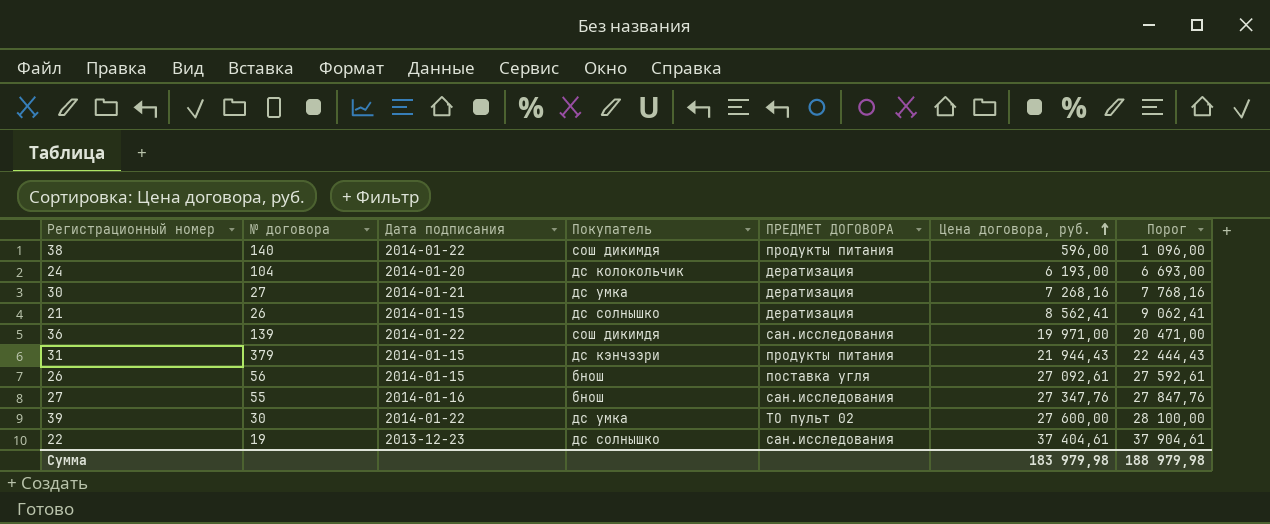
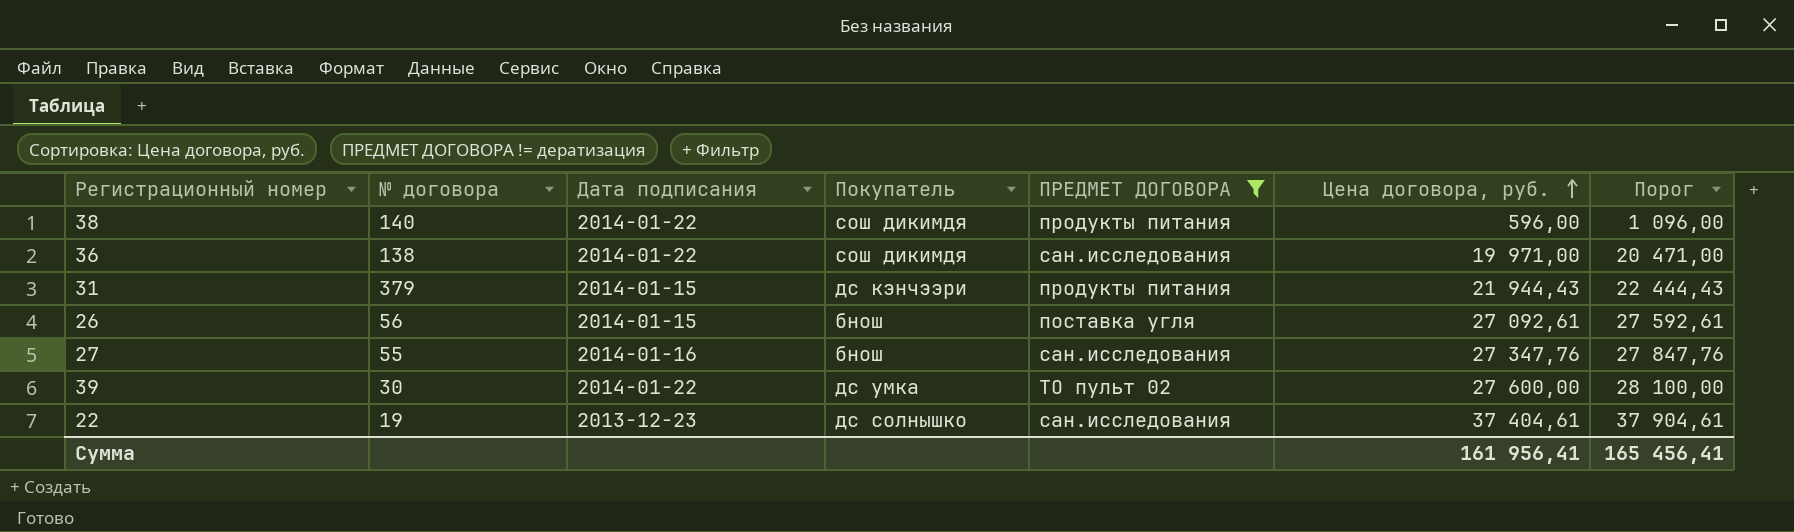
filter: none -> ПРЕДМЕТ ДОГОВОРА != дератизация
36 | № договора: 139 -> 138
Сумма | Цена договора, руб.: 183 979,98 -> 161 956,41
Сумма | Порог: 188 979,98 -> 165 456,41

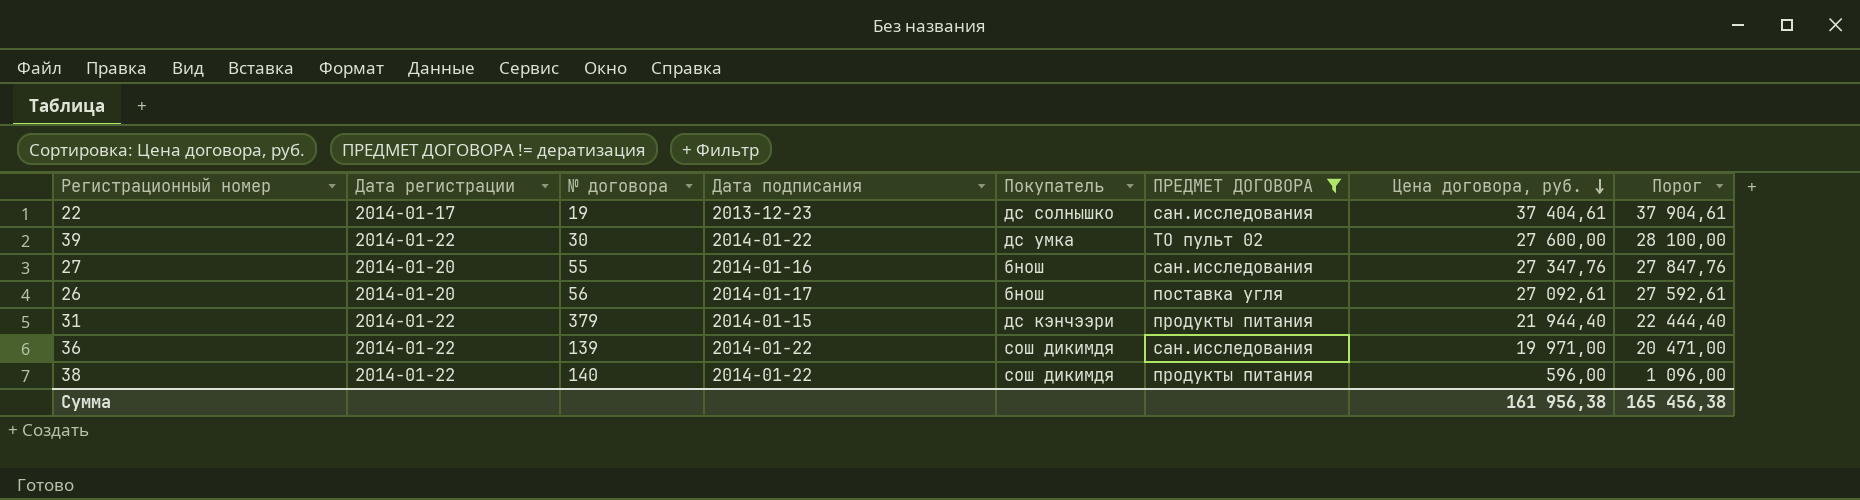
row order: Цена договора, руб. ascending -> Цена договора, руб. descending
column Дата регистрации | position: none -> 2
26 | Дата подписания: 2014-01-15 -> 2014-01-17
31 | Цена договора, руб.: 21 944,43 -> 21 944,40
31 | Порог: 22 444,43 -> 22 444,40
36 | № договора: 138 -> 139
Сумма | Цена договора, руб.: 161 956,41 -> 161 956,38
Сумма | Порог: 165 456,41 -> 165 456,38

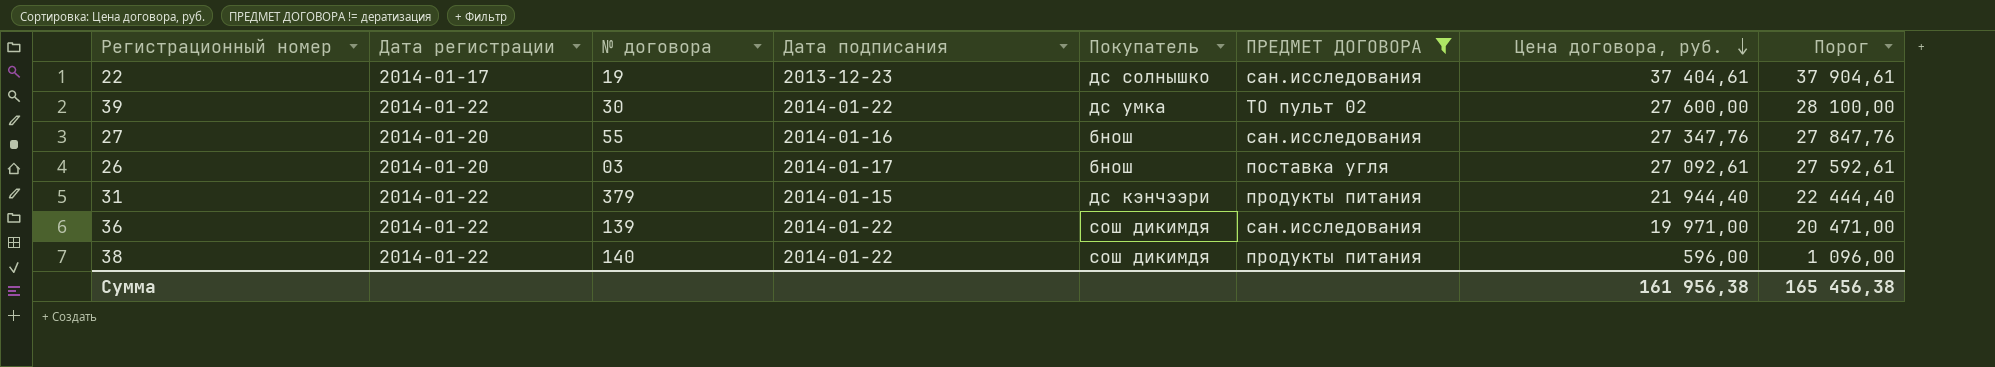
26 | № договора: 56 -> 03

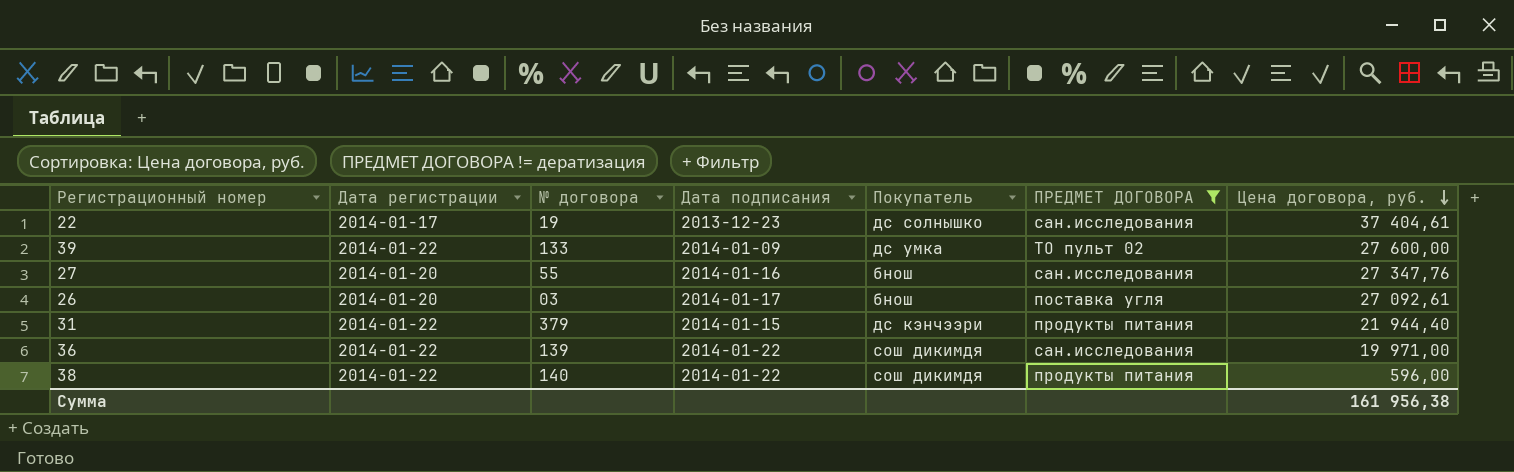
column Порог | formula: [Цена договора, руб.] + 500 -> none
39 | № договора: 30 -> 133
39 | Дата подписания: 2014-01-22 -> 2014-01-09

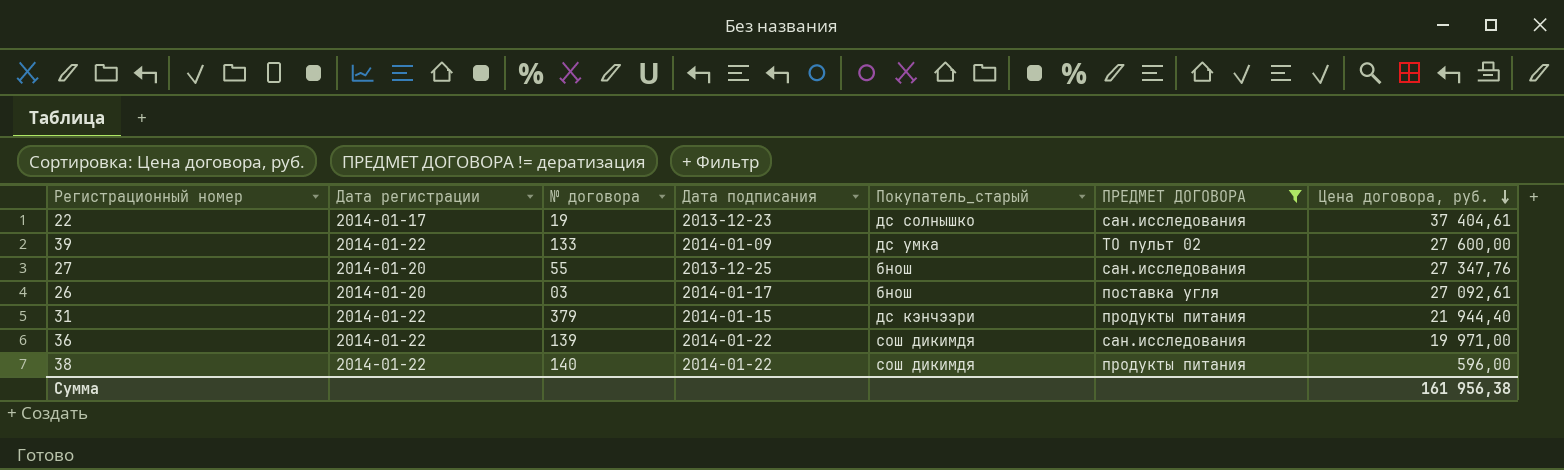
column name: Покупатель -> Покупатель_старый
27 | Дата подписания: 2014-01-16 -> 2013-12-25

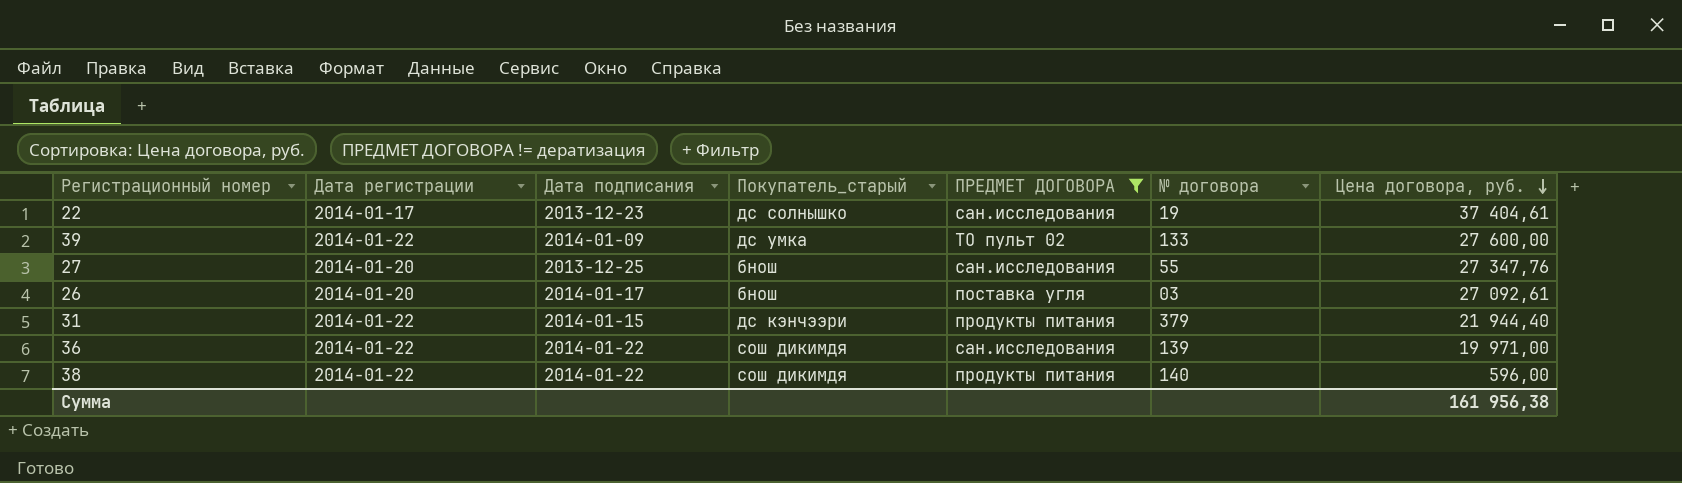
column № договора | position: 3 -> 6

